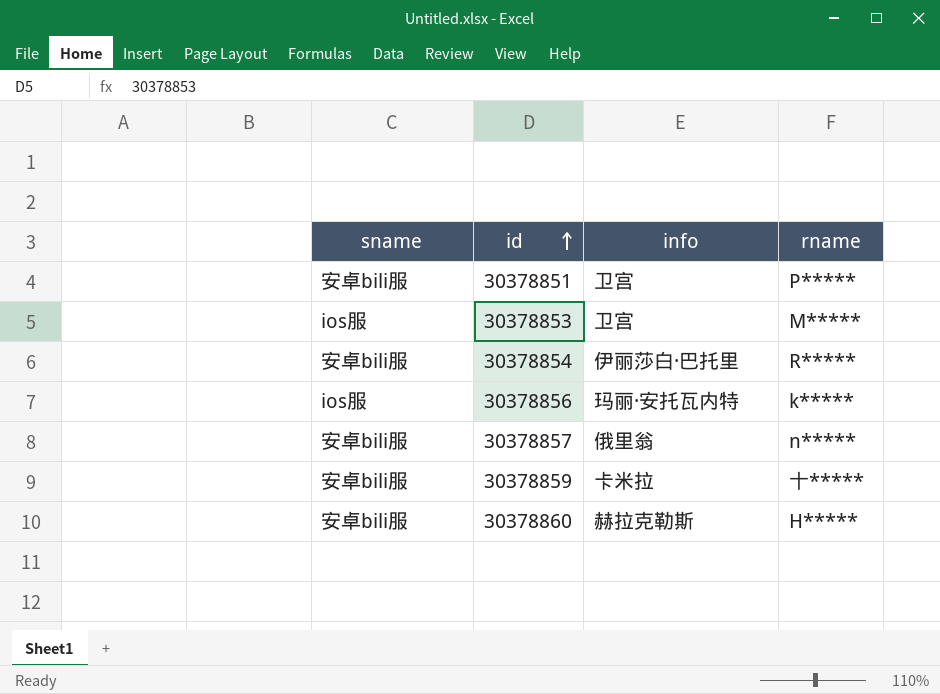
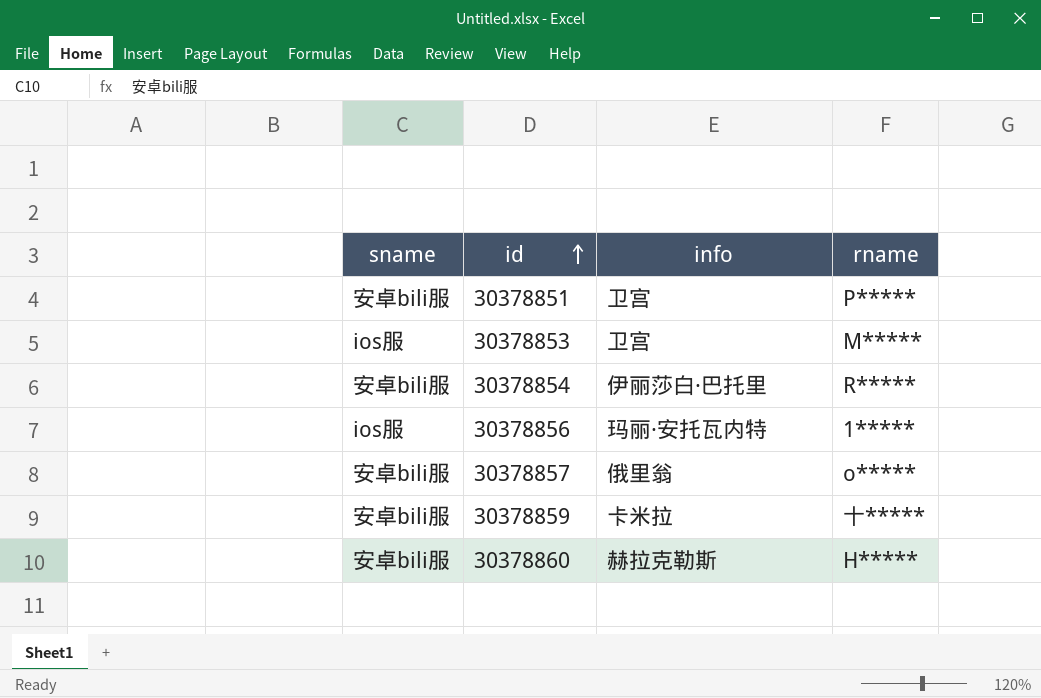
30378856 | rname: k***** -> 1*****
30378857 | rname: n***** -> o*****

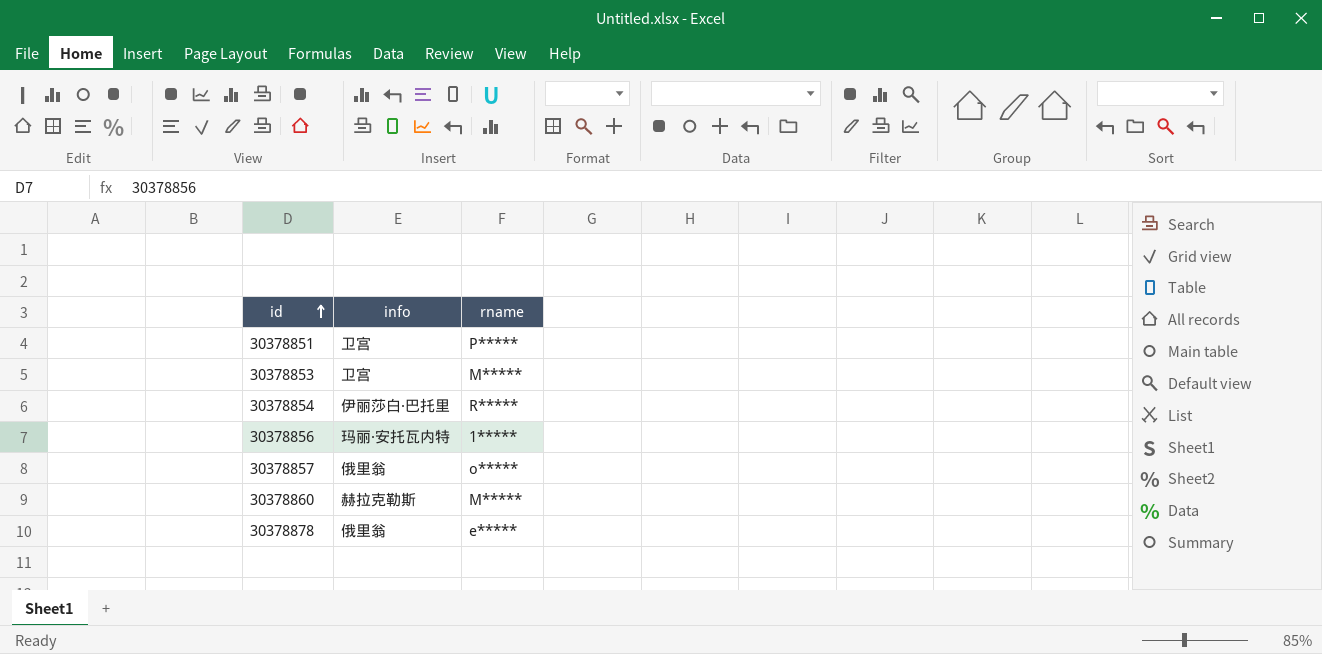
column sname | position: 1 -> none
row 30378859: 安卓bili服 | 卡米拉 | 十***** -> none
30378860 | rname: H***** -> M*****
row 30378878: none -> 俄里翁 | e*****

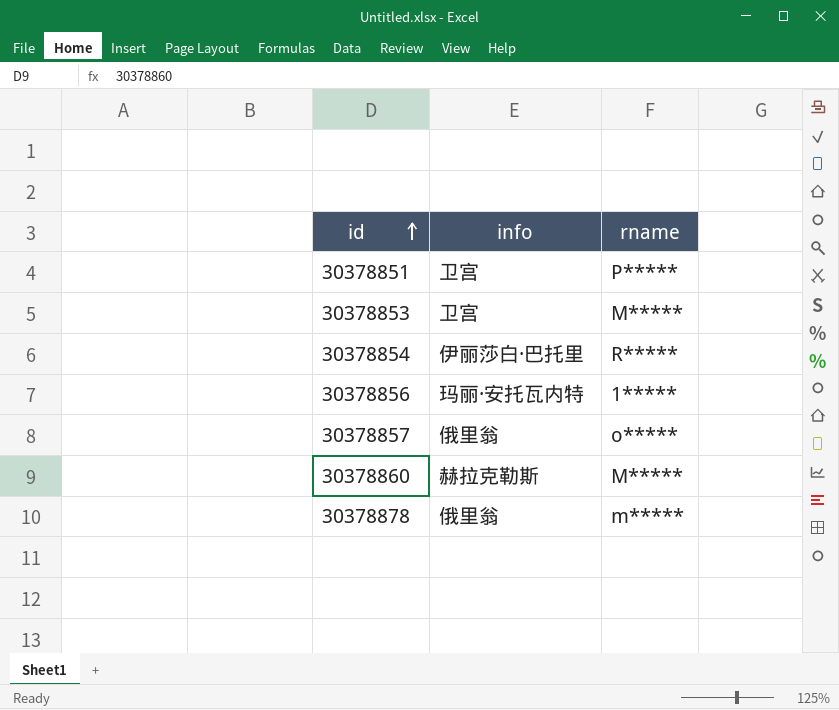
30378878 | rname: e***** -> m*****

